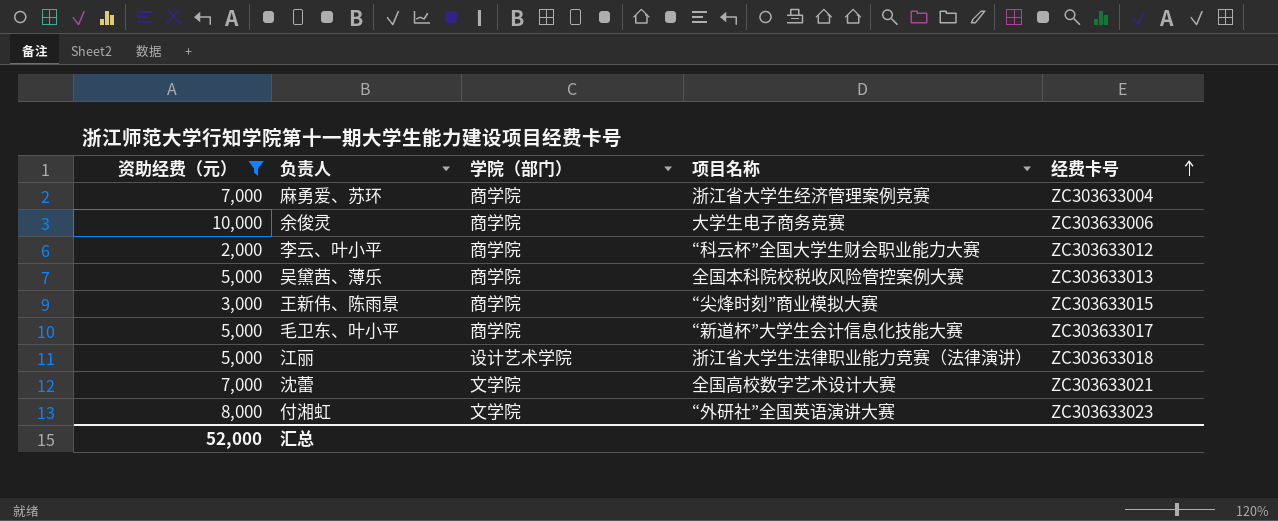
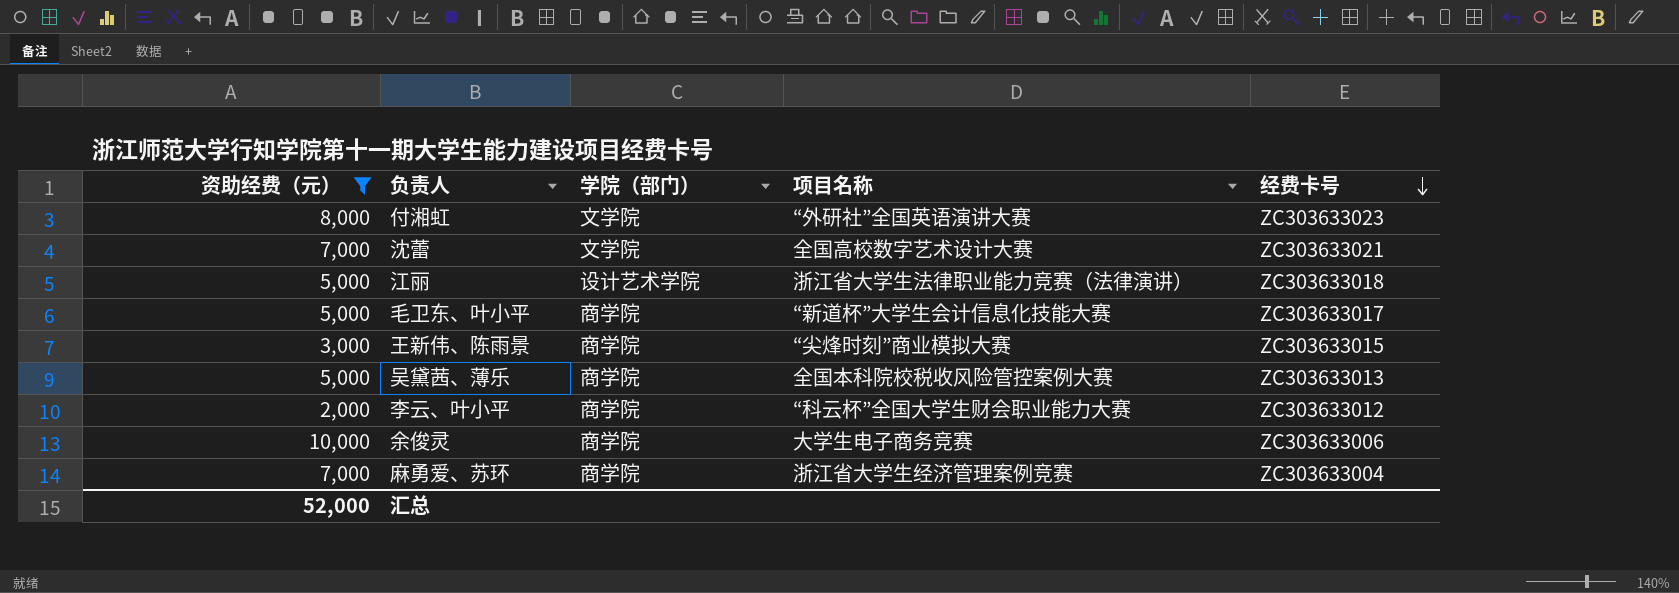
row order: 经费卡号 ascending -> 经费卡号 descending

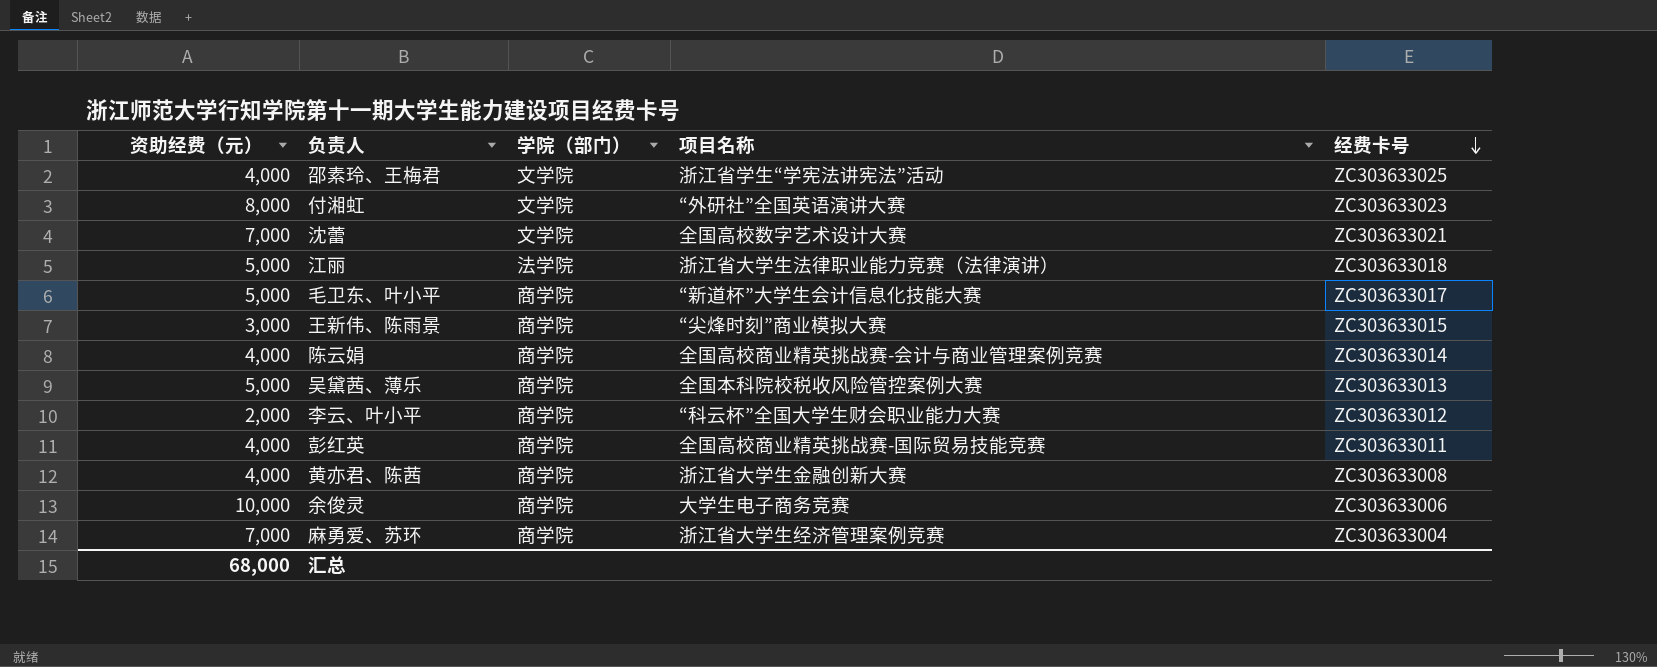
filter: 资助经费（元） != 4,000 -> none
江丽 | 学院（部门）: 设计艺术学院 -> 法学院
汇总 | 资助经费（元）: 52,000 -> 68,000

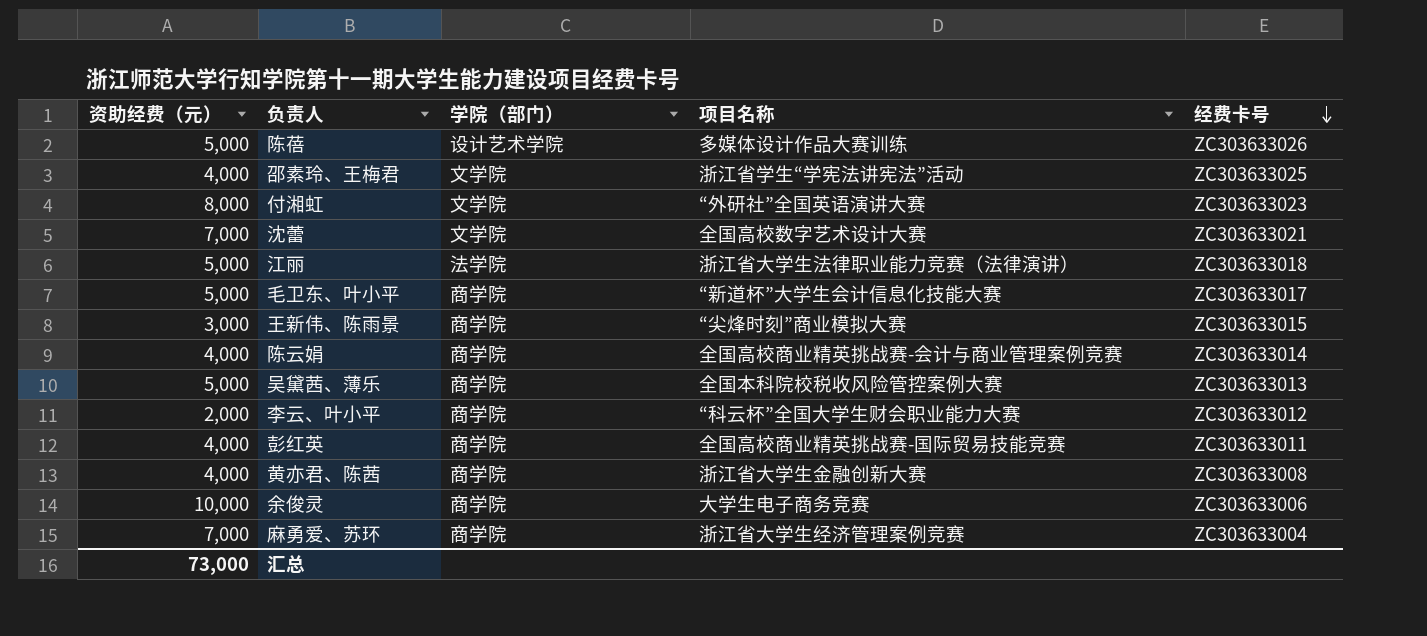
row 陈蓓: none -> 5,000 | 设计艺术学院 | 多媒体设计作品大赛训练 | ZC303633026
汇总 | 资助经费（元）: 68,000 -> 73,000

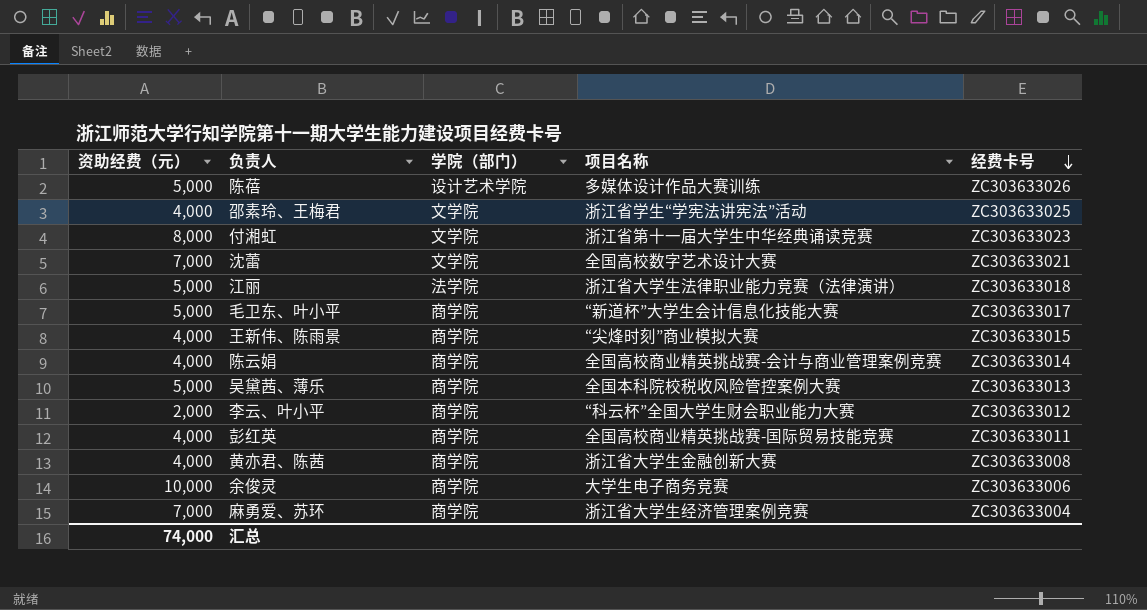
付湘虹 | 项目名称: “外研社”全国英语演讲大赛 -> 浙江省第十一届大学生中华经典诵读竞赛
王新伟、陈雨景 | 资助经费（元）: 3,000 -> 4,000
汇总 | 资助经费（元）: 73,000 -> 74,000

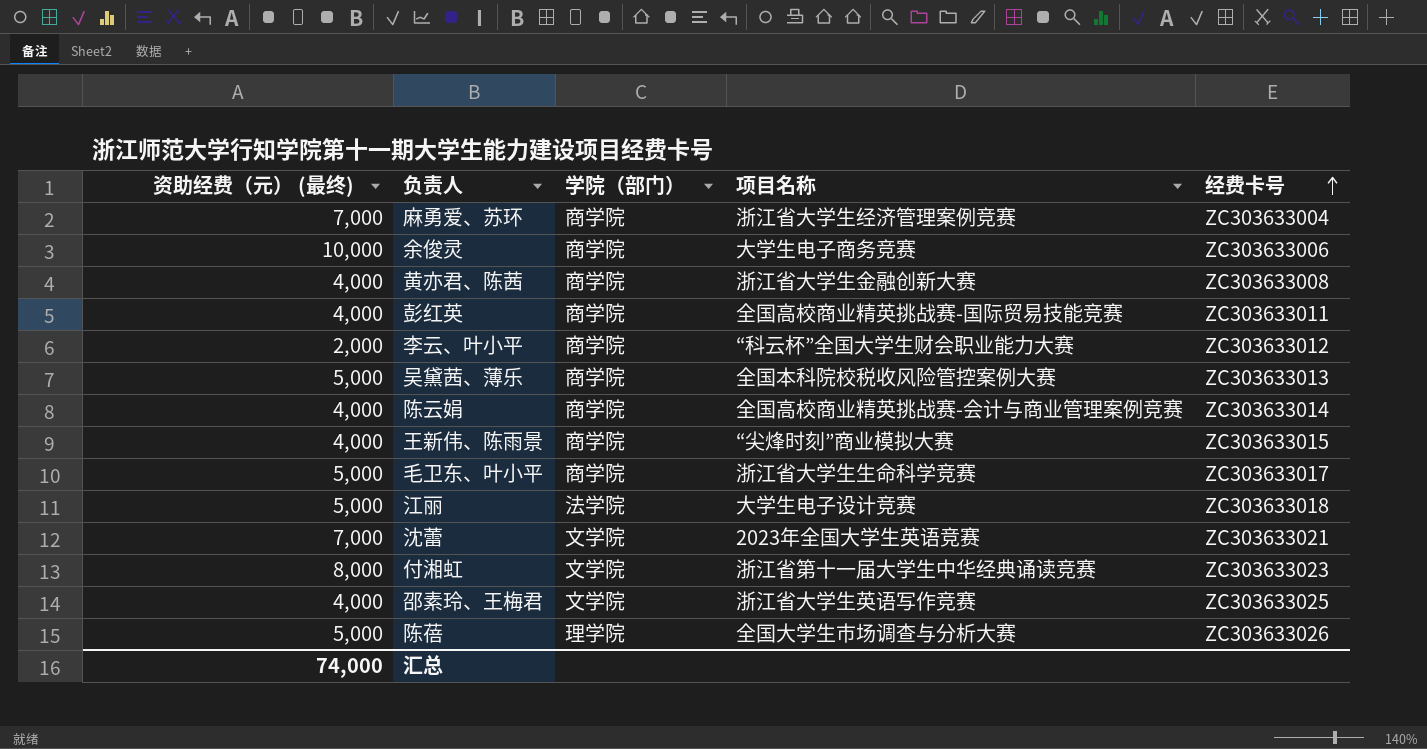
row order: 经费卡号 descending -> 经费卡号 ascending
column name: 资助经费（元） -> 资助经费（元） (最终)
毛卫东、叶小平 | 项目名称: “新道杯”大学生会计信息化技能大赛 -> 浙江省大学生生命科学竞赛
江丽 | 项目名称: 浙江省大学生法律职业能力竞赛（法律演讲） -> 大学生电子设计竞赛
沈蕾 | 项目名称: 全国高校数字艺术设计大赛 -> 2023年全国大学生英语竞赛
邵素玲、王梅君 | 项目名称: 浙江省学生“学宪法讲宪法”活动 -> 浙江省大学生英语写作竞赛
陈蓓 | 学院（部门）: 设计艺术学院 -> 理学院
陈蓓 | 项目名称: 多媒体设计作品大赛训练 -> 全国大学生市场调查与分析大赛

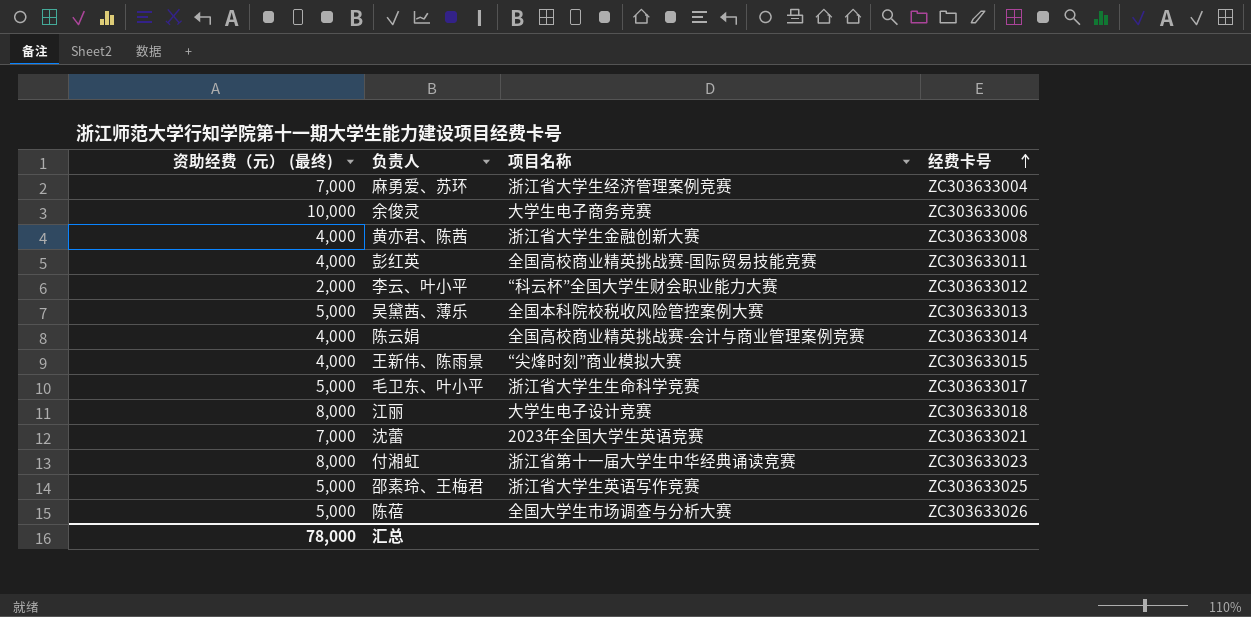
column 学院（部门） | position: 3 -> none
江丽 | 资助经费（元） (最终): 5,000 -> 8,000
邵素玲、王梅君 | 资助经费（元） (最终): 4,000 -> 5,000
汇总 | 资助经费（元） (最终): 74,000 -> 78,000

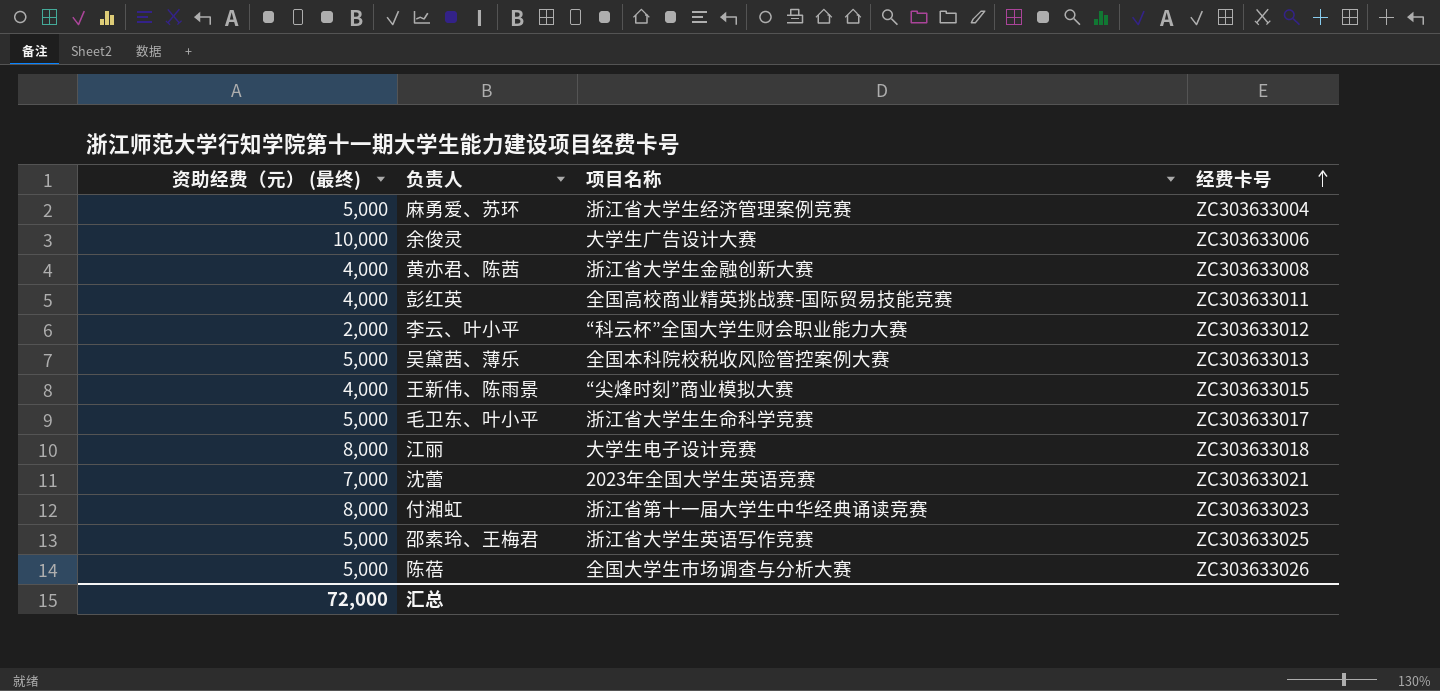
row 陈云娟: 4,000 | 全国高校商业精英挑战赛-会计与商业管理案例竞赛 | ZC303633014 -> none
麻勇爱、苏环 | 资助经费（元） (最终): 7,000 -> 5,000
余俊灵 | 项目名称: 大学生电子商务竞赛 -> 大学生广告设计大赛
汇总 | 资助经费（元） (最终): 78,000 -> 72,000

